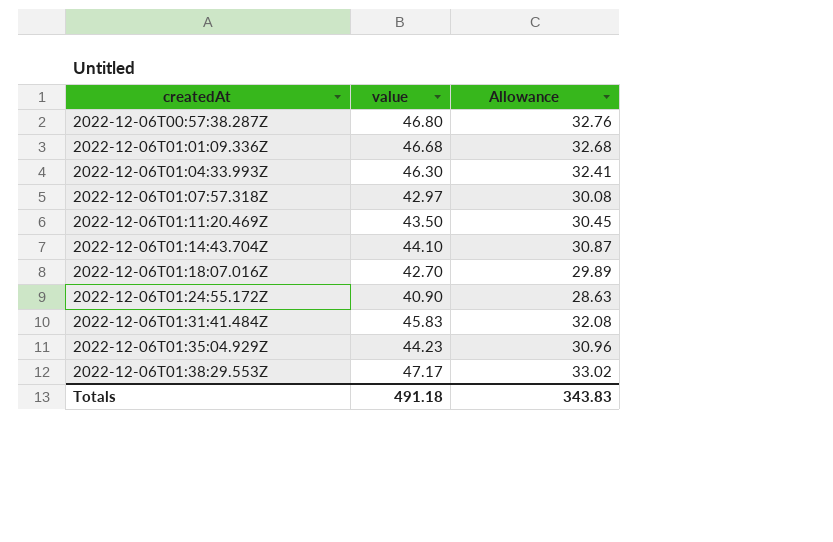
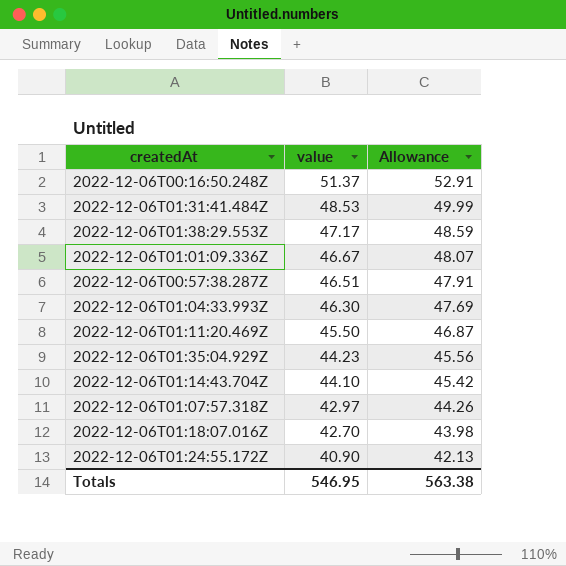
row order: createdAt ascending -> value descending
column Allowance | formula: [value] * 0.7 -> [value] * 1.03
row 2022-12-06T00:16:50.248Z: none -> 51.37 | 52.91
2022-12-06T01:31:41.484Z | value: 45.83 -> 48.53
2022-12-06T01:01:09.336Z | value: 46.68 -> 46.67
2022-12-06T00:57:38.287Z | value: 46.80 -> 46.51
2022-12-06T01:11:20.469Z | value: 43.50 -> 45.50
Totals | value: 491.18 -> 546.95
Totals | Allowance: 343.83 -> 563.38

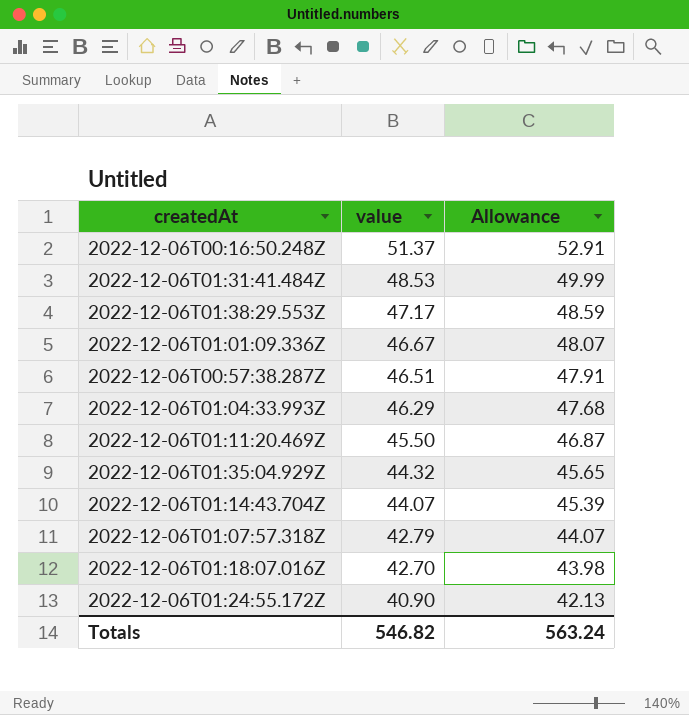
2022-12-06T01:04:33.993Z | value: 46.30 -> 46.29
2022-12-06T01:04:33.993Z | Allowance: 47.69 -> 47.68
2022-12-06T01:35:04.929Z | value: 44.23 -> 44.32
2022-12-06T01:35:04.929Z | Allowance: 45.56 -> 45.65
2022-12-06T01:14:43.704Z | value: 44.10 -> 44.07
2022-12-06T01:14:43.704Z | Allowance: 45.42 -> 45.39
2022-12-06T01:07:57.318Z | value: 42.97 -> 42.79
2022-12-06T01:07:57.318Z | Allowance: 44.26 -> 44.07
Totals | value: 546.95 -> 546.82
Totals | Allowance: 563.38 -> 563.24

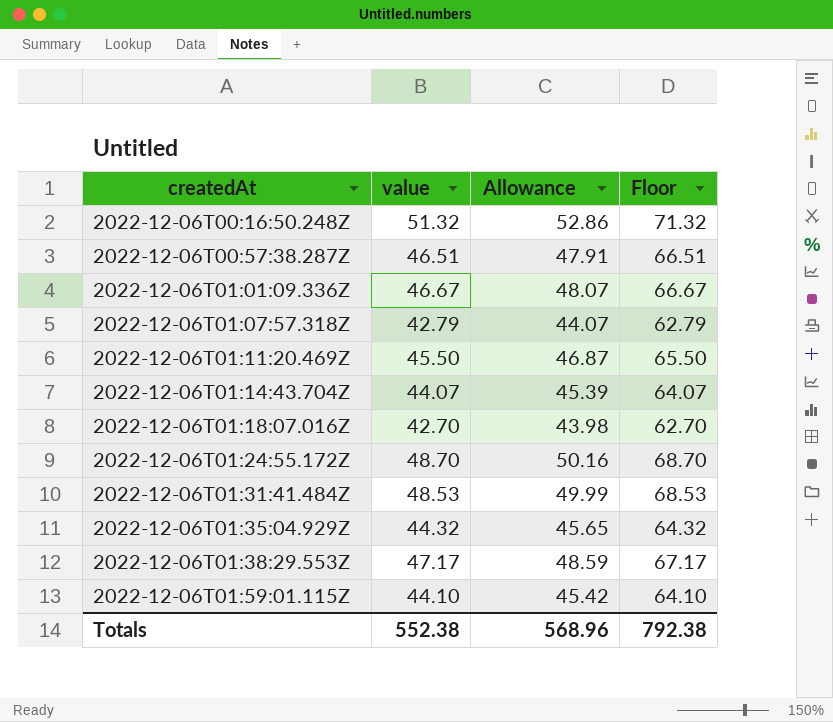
row order: value descending -> createdAt ascending
column Floor | formula: none -> [value] + 20
row 2022-12-06T01:04:33.993Z: 46.29 | 47.68 -> none
2022-12-06T00:16:50.248Z | value: 51.37 -> 51.32
2022-12-06T00:16:50.248Z | Allowance: 52.91 -> 52.86
2022-12-06T01:24:55.172Z | value: 40.90 -> 48.70
2022-12-06T01:24:55.172Z | Allowance: 42.13 -> 50.16
row 2022-12-06T01:59:01.115Z: none -> 44.10 | 45.42 | 64.10
Totals | value: 546.82 -> 552.38
Totals | Allowance: 563.24 -> 568.96

